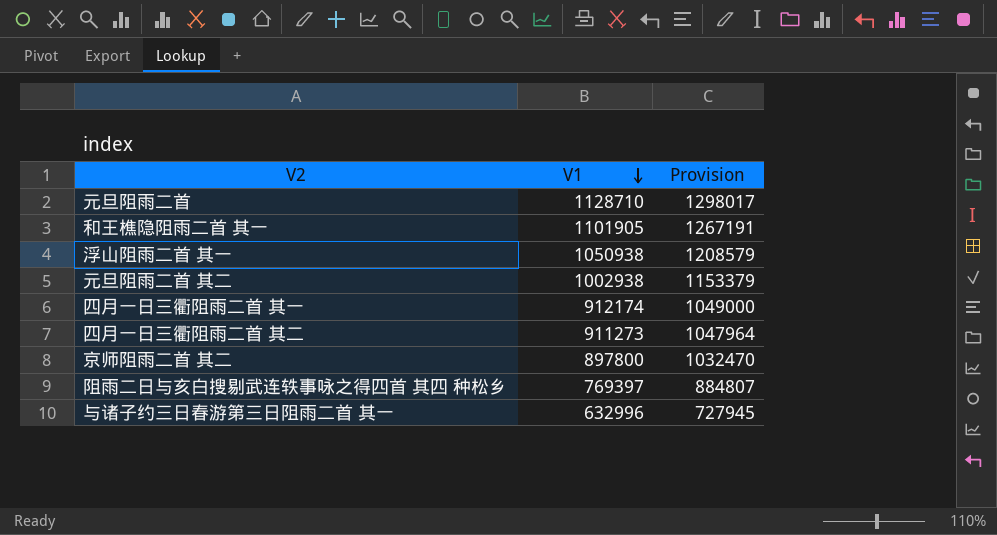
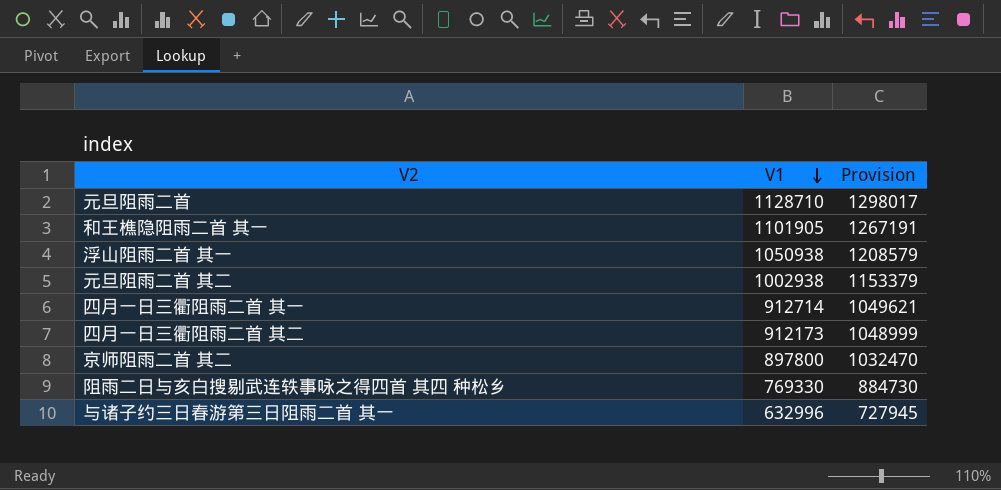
四月一日三衢阻雨二首 其一 | V1: 912174 -> 912714
四月一日三衢阻雨二首 其一 | Provision: 1049000 -> 1049621
四月一日三衢阻雨二首 其二 | V1: 911273 -> 912173
四月一日三衢阻雨二首 其二 | Provision: 1047964 -> 1048999
阻雨二日与亥白搜剔武连轶事咏之得四首 其四 种松乡 | V1: 769397 -> 769330
阻雨二日与亥白搜剔武连轶事咏之得四首 其四 种松乡 | Provision: 884807 -> 884730

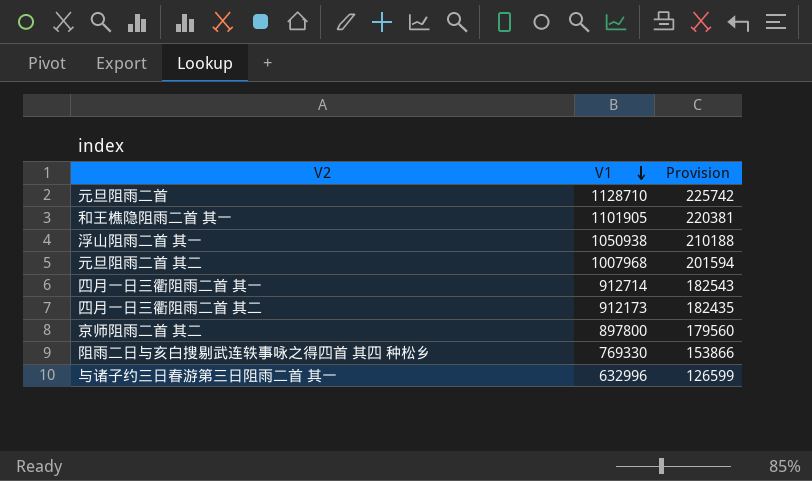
column Provision | formula: [V1] * 1.15 -> [V1] * 0.2
元旦阻雨二首 其二 | V1: 1002938 -> 1007968

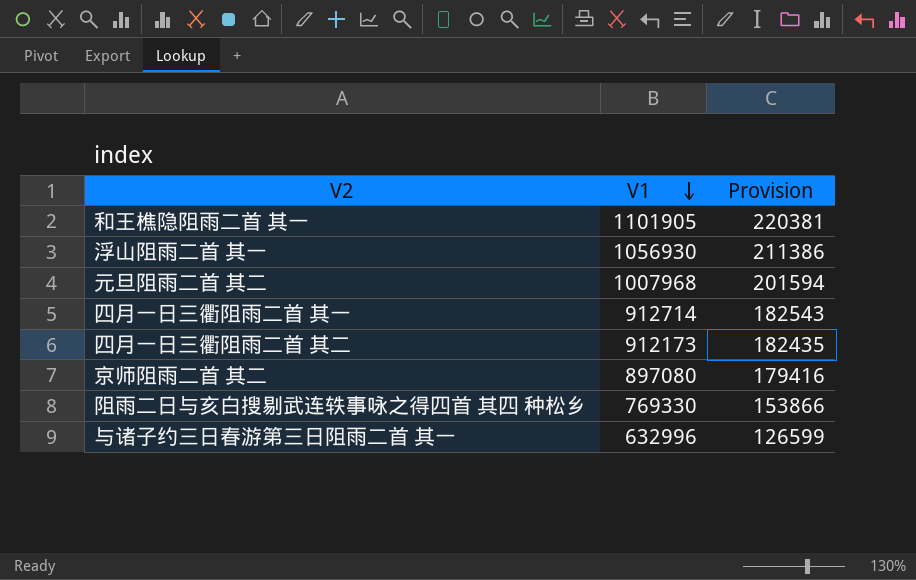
row 元旦阻雨二首: 1128710 | 225742 -> none
浮山阻雨二首 其一 | V1: 1050938 -> 1056930
浮山阻雨二首 其一 | Provision: 210188 -> 211386
京师阻雨二首 其二 | V1: 897800 -> 897080
京师阻雨二首 其二 | Provision: 179560 -> 179416

